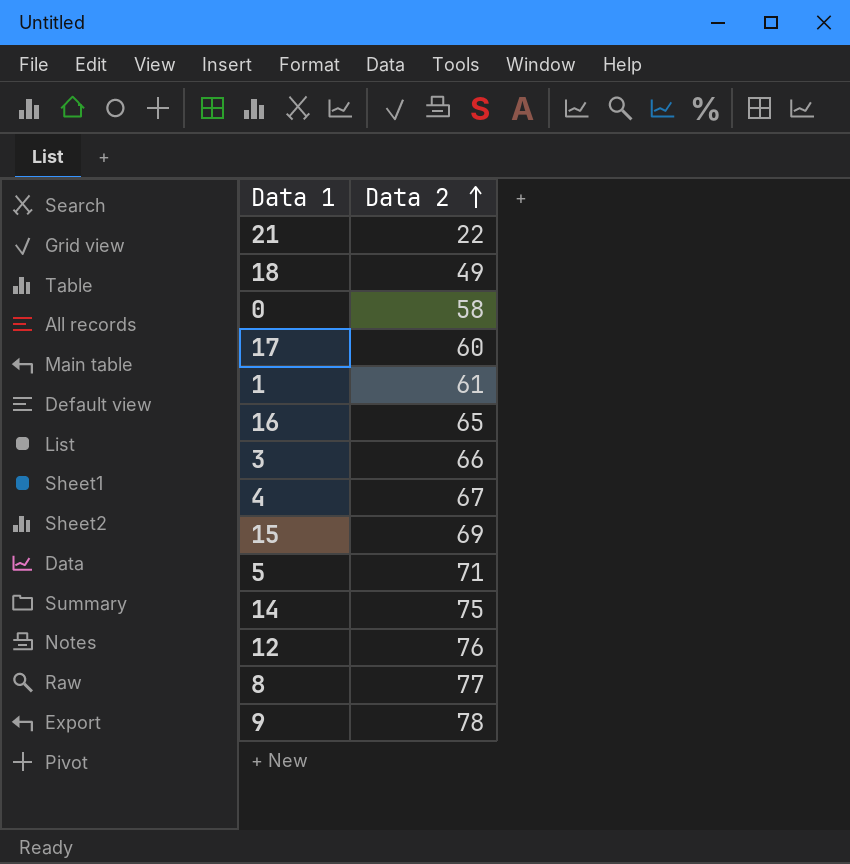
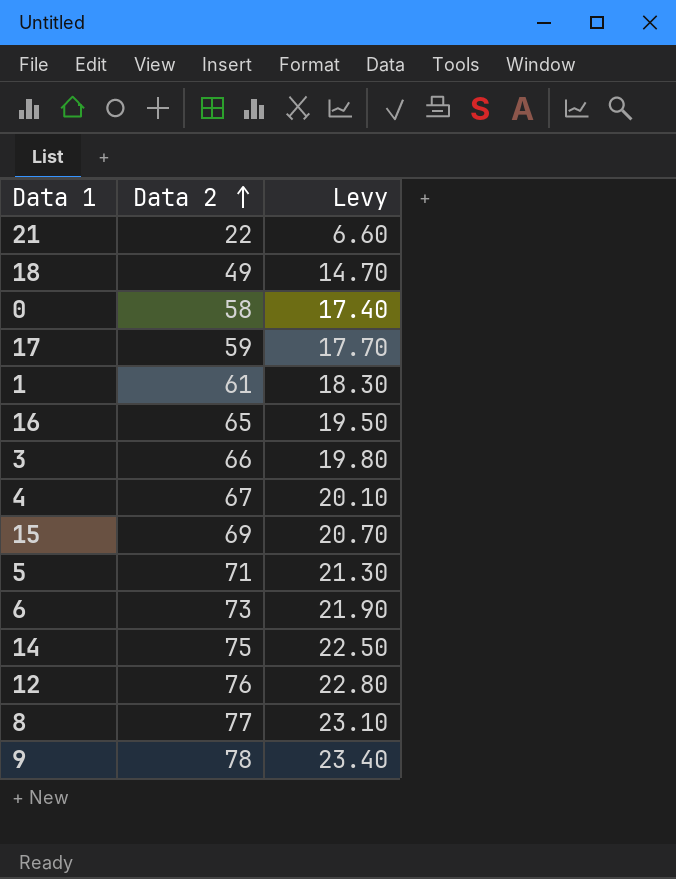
column Levy | formula: none -> [Data 2] * 0.3
17 | Data 2: 60 -> 59
row 6: none -> 73 | 21.90

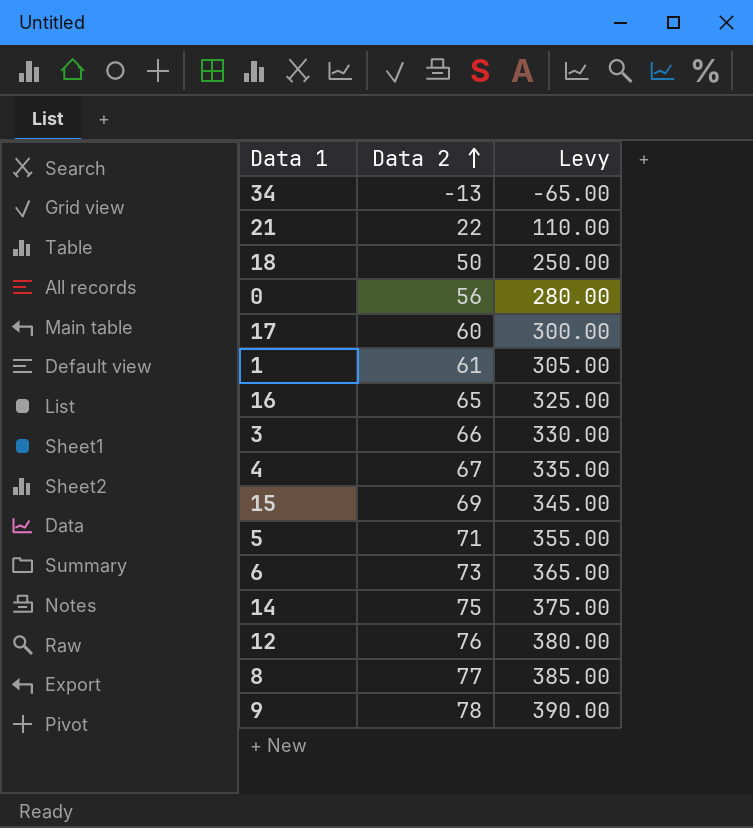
column Levy | formula: [Data 2] * 0.3 -> [Data 2] * 5
row 34: none -> -13 | -65.00
18 | Data 2: 49 -> 50
0 | Data 2: 58 -> 56
17 | Data 2: 59 -> 60

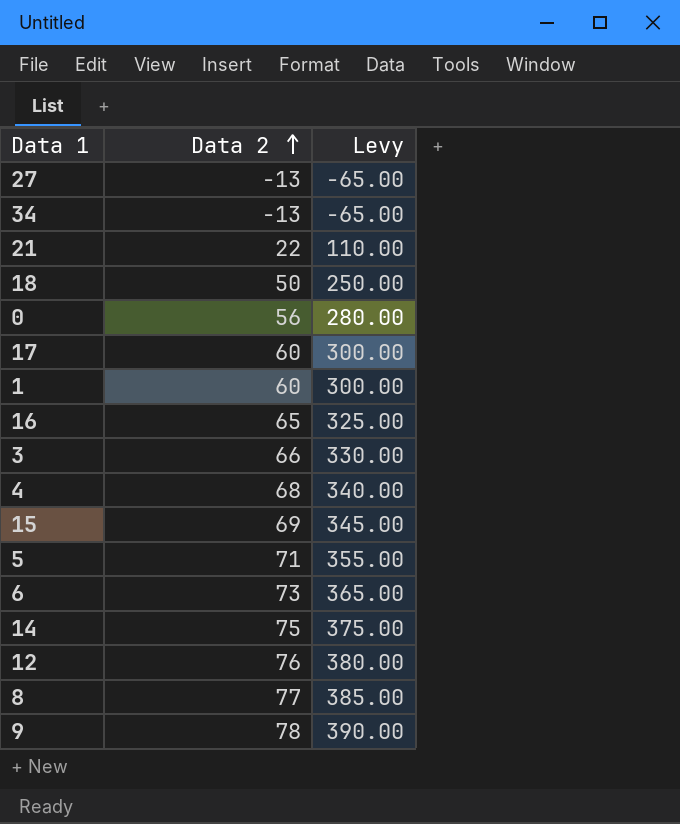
row 27: none -> -13 | -65.00
1 | Data 2: 61 -> 60
1 | Levy: 305.00 -> 300.00
4 | Data 2: 67 -> 68
4 | Levy: 335.00 -> 340.00

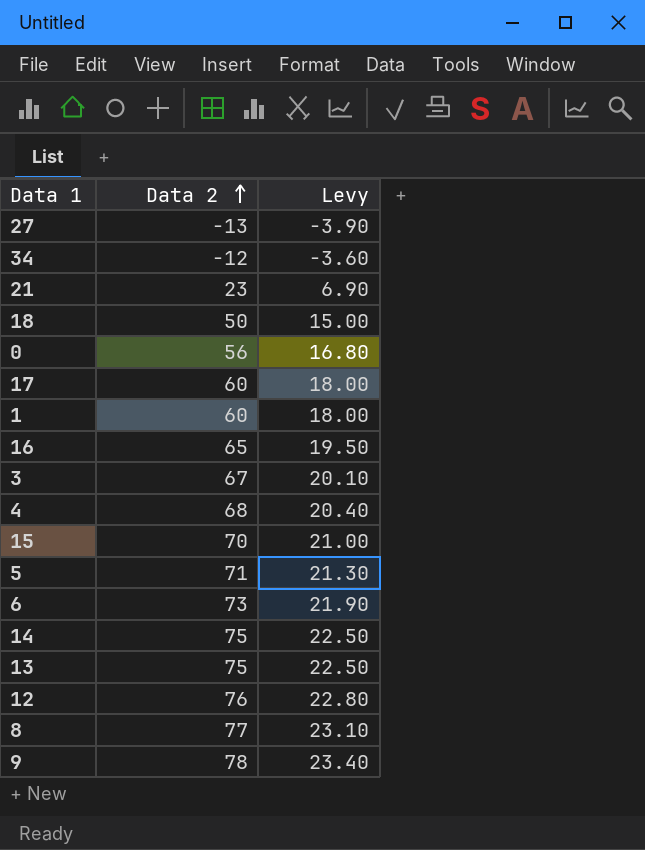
column Levy | formula: [Data 2] * 5 -> [Data 2] * 0.3
34 | Data 2: -13 -> -12
21 | Data 2: 22 -> 23
3 | Data 2: 66 -> 67
15 | Data 2: 69 -> 70
row 13: none -> 75 | 22.50

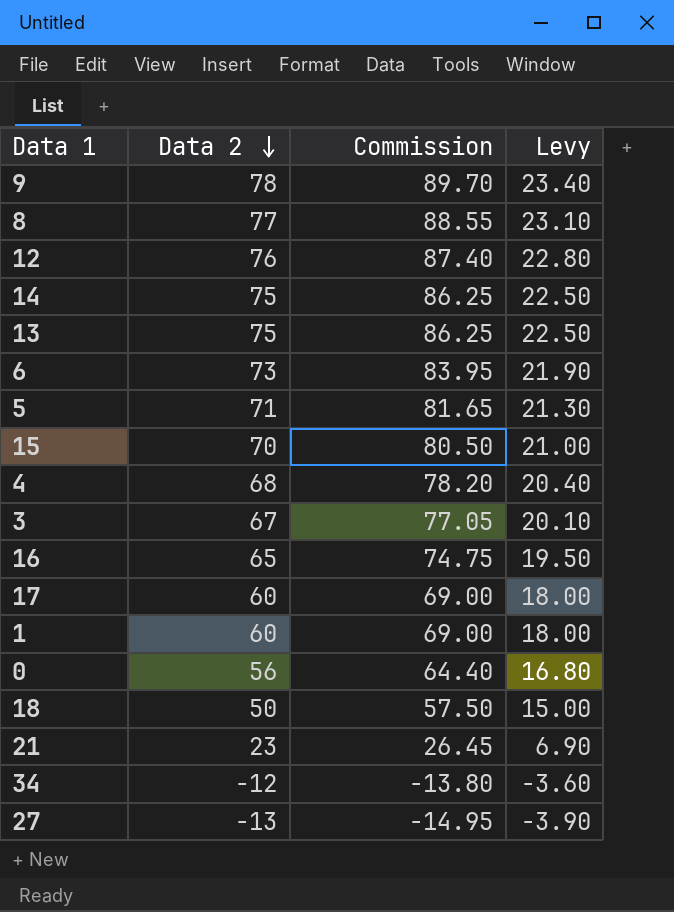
row order: Data 2 ascending -> Data 2 descending
column Commission | formula: none -> [Data 2] * 1.15

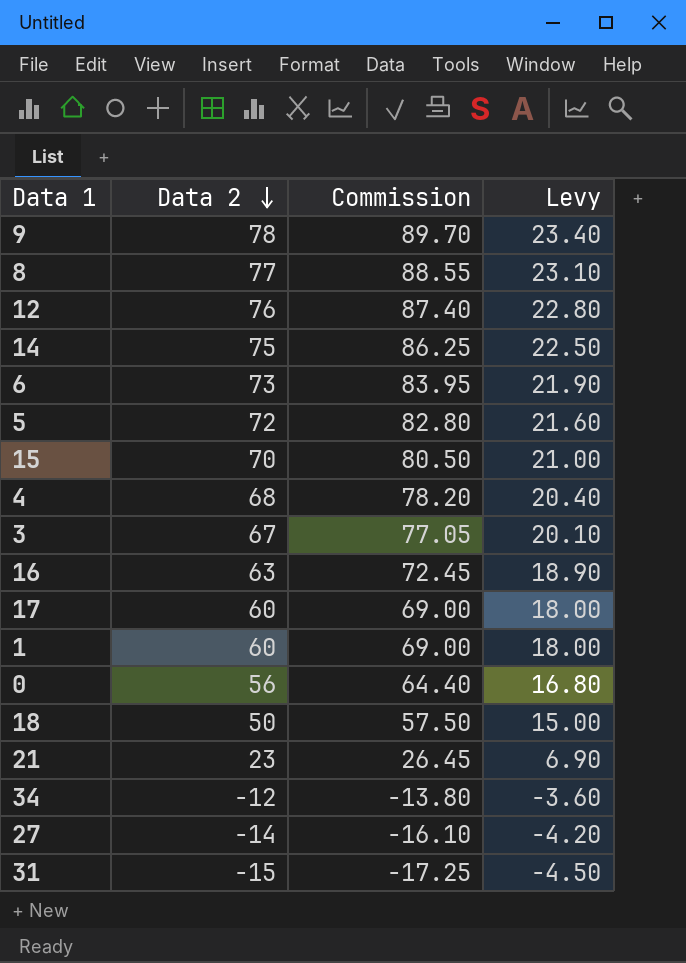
row 13: 75 | 86.25 | 22.50 -> none
5 | Data 2: 71 -> 72
5 | Commission: 81.65 -> 82.80
5 | Levy: 21.30 -> 21.60
16 | Data 2: 65 -> 63
16 | Commission: 74.75 -> 72.45
16 | Levy: 19.50 -> 18.90
27 | Data 2: -13 -> -14
27 | Commission: -14.95 -> -16.10
27 | Levy: -3.90 -> -4.20
row 31: none -> -15 | -17.25 | -4.50

